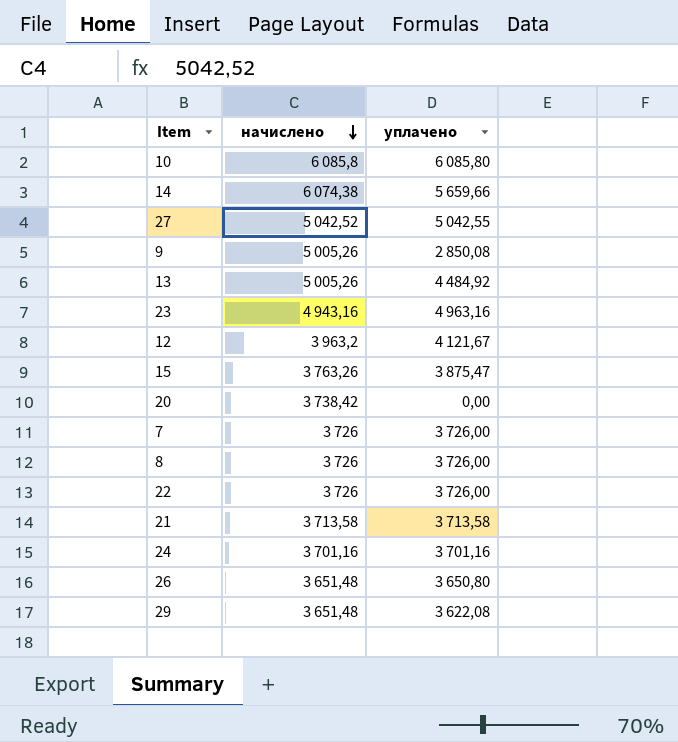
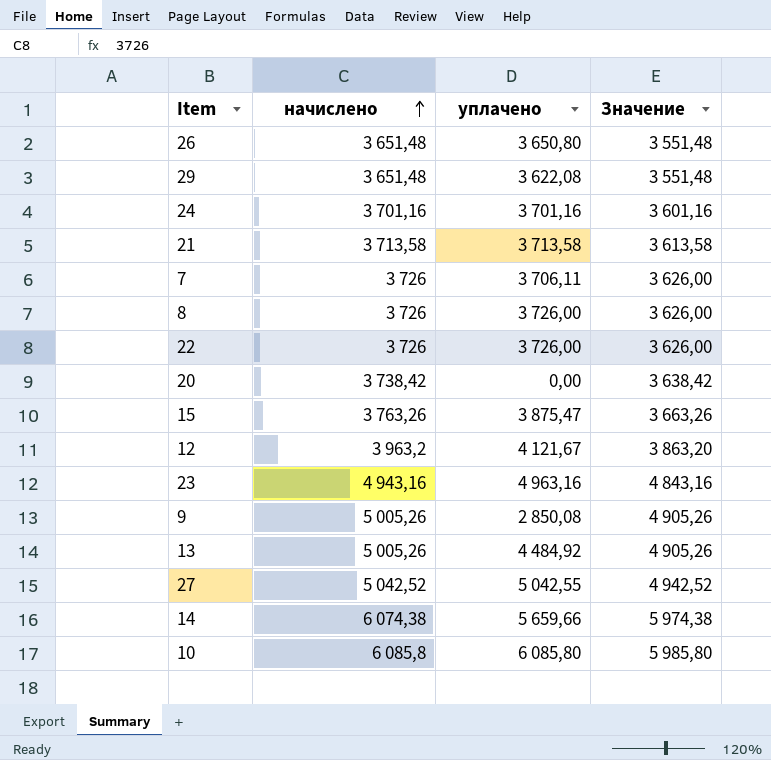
row order: начислено descending -> начислено ascending
column Значение | formula: none -> [начислено] - 100
7 | уплачено: 3 726,00 -> 3 706,11

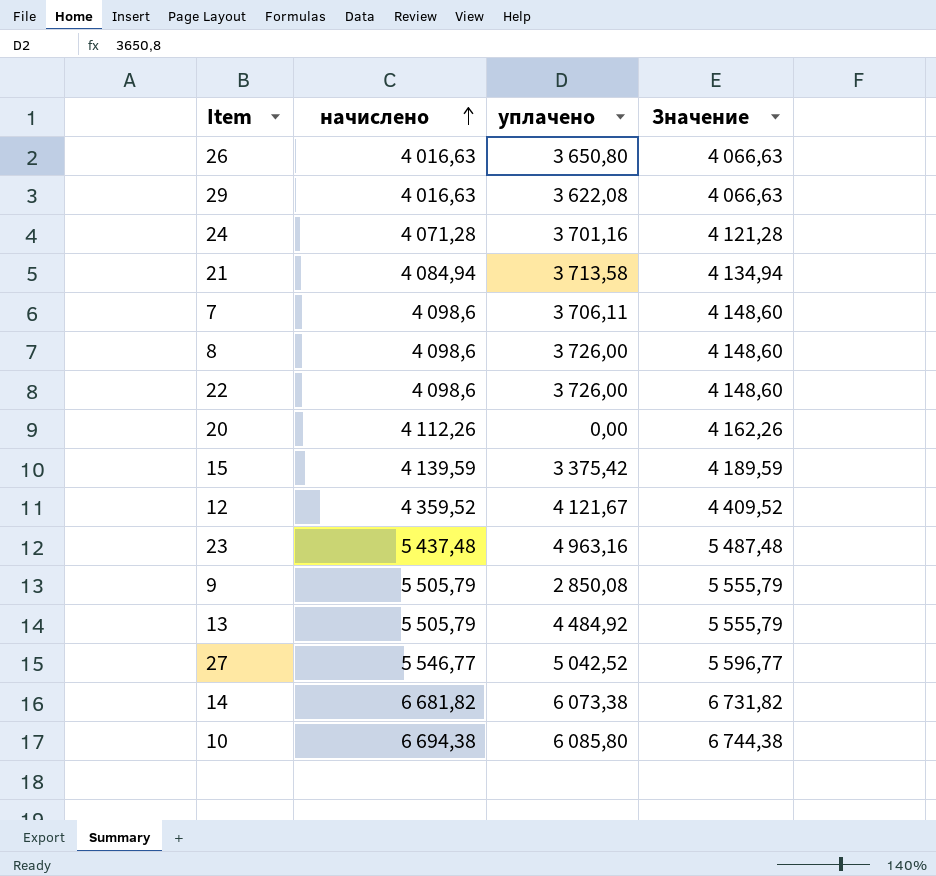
column Значение | formula: [начислено] - 100 -> [начислено] + 50
26 | начислено: 3 651,48 -> 4 016,63
29 | начислено: 3 651,48 -> 4 016,63
24 | начислено: 3 701,16 -> 4 071,28
21 | начислено: 3 713,58 -> 4 084,94
7 | начислено: 3 726 -> 4 098,6
8 | начислено: 3 726 -> 4 098,6
22 | начислено: 3 726 -> 4 098,6
20 | начислено: 3 738,42 -> 4 112,26
15 | начислено: 3 763,26 -> 4 139,59
15 | уплачено: 3 875,47 -> 3 375,42
12 | начислено: 3 963,2 -> 4 359,52
23 | начислено: 4 943,16 -> 5 437,48
9 | начислено: 5 005,26 -> 5 505,79
13 | начислено: 5 005,26 -> 5 505,79
27 | начислено: 5 042,52 -> 5 546,77
27 | уплачено: 5 042,55 -> 5 042,52
14 | начислено: 6 074,38 -> 6 681,82
14 | уплачено: 5 659,66 -> 6 073,38
10 | начислено: 6 085,8 -> 6 694,38

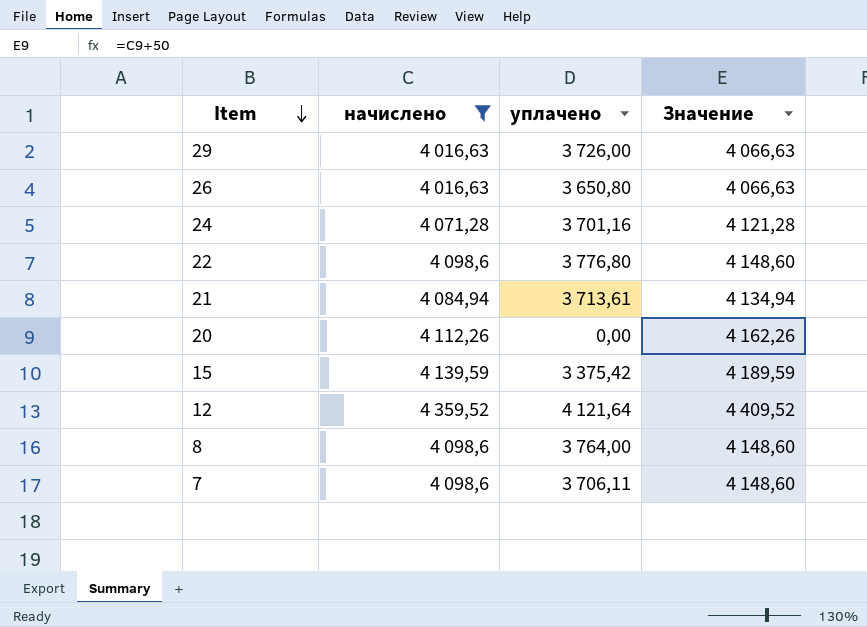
filter: none -> начислено <= 4 359,52
row order: начислено ascending -> Item descending
29 | уплачено: 3 622,08 -> 3 726,00
22 | уплачено: 3 726,00 -> 3 776,80
21 | уплачено: 3 713,58 -> 3 713,61
12 | уплачено: 4 121,67 -> 4 121,64
8 | уплачено: 3 726,00 -> 3 764,00

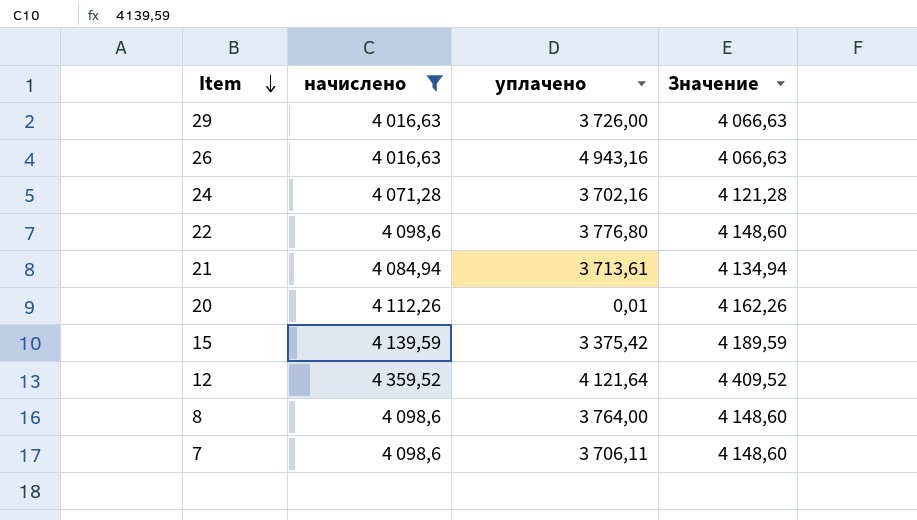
26 | уплачено: 3 650,80 -> 4 943,16
24 | уплачено: 3 701,16 -> 3 702,16
20 | уплачено: 0,00 -> 0,01

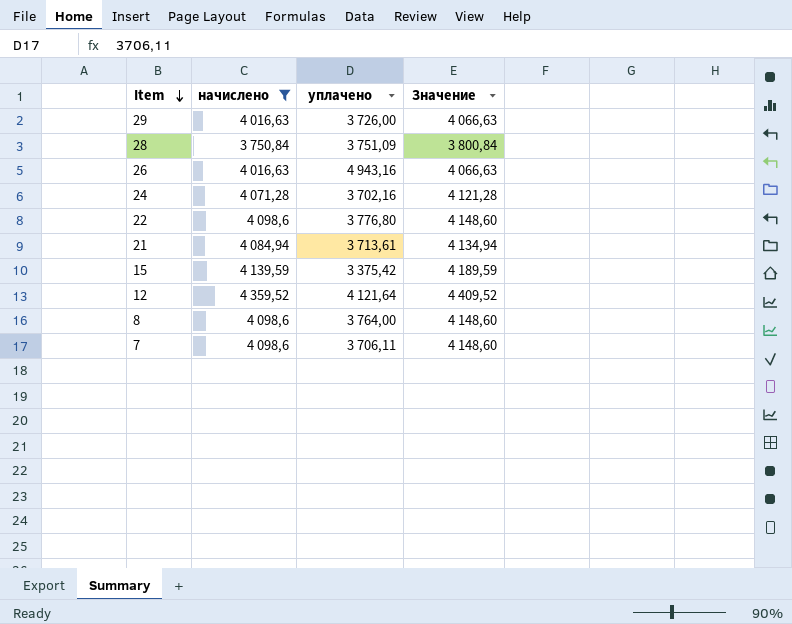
row 20: 4 112,26 | 0,01 | 4 162,26 -> none
row 28: none -> 3 750,84 | 3 751,09 | 3 800,84

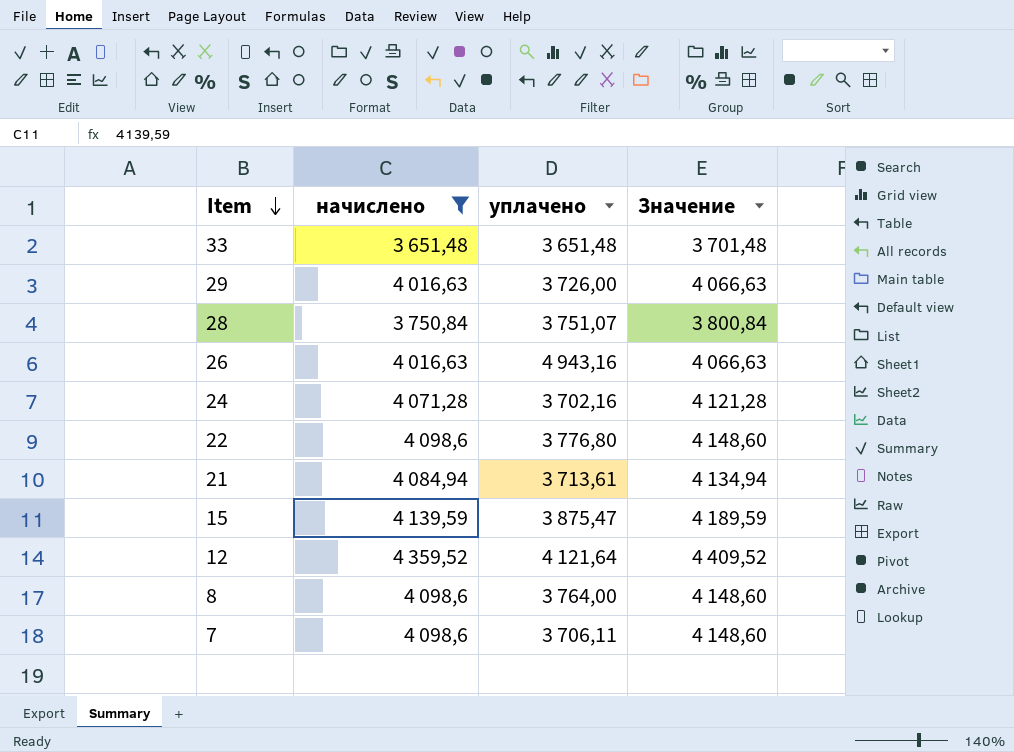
row 33: none -> 3 651,48 | 3 651,48 | 3 701,48
28 | уплачено: 3 751,09 -> 3 751,07
15 | уплачено: 3 375,42 -> 3 875,47

